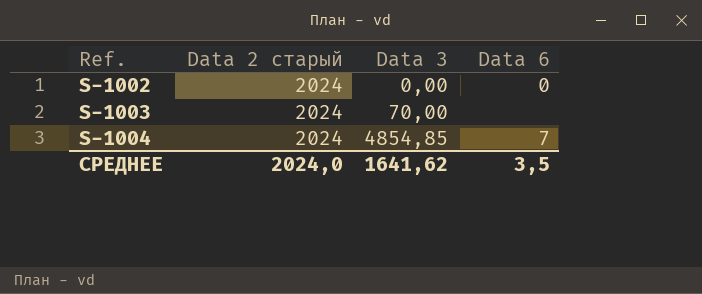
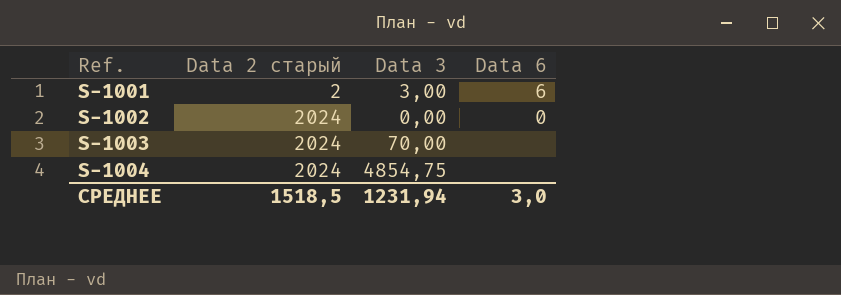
row S-1001: none -> 2 | 3,00 | 6
S-1004 | Data 3: 4854,85 -> 4854,75
S-1004 | Data 6: 7 -> none
СРЕДНЕЕ | Data 2 старый: 2024,0 -> 1518,5
СРЕДНЕЕ | Data 3: 1641,62 -> 1231,94
СРЕДНЕЕ | Data 6: 3,5 -> 3,0

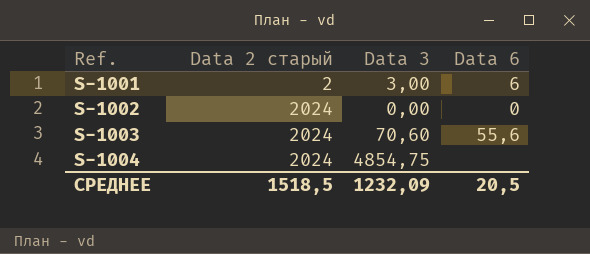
S-1003 | Data 3: 70,00 -> 70,60
S-1003 | Data 6: none -> 55,6
СРЕДНЕЕ | Data 3: 1231,94 -> 1232,09
СРЕДНЕЕ | Data 6: 3,0 -> 20,5

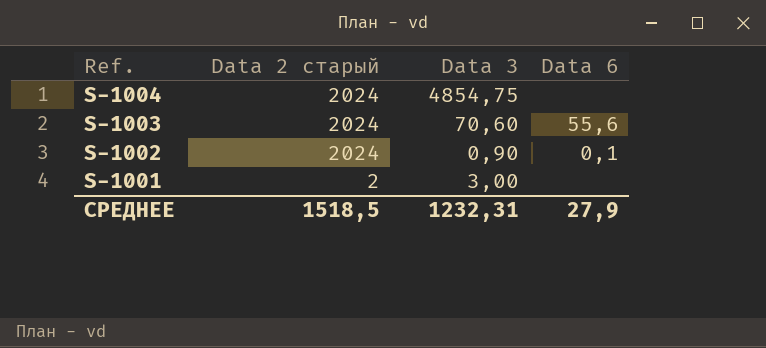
row order: Ref. ascending -> Ref. descending
S-1002 | Data 3: 0,00 -> 0,90
S-1002 | Data 6: 0 -> 0,1
S-1001 | Data 6: 6 -> none
СРЕДНЕЕ | Data 3: 1232,09 -> 1232,31
СРЕДНЕЕ | Data 6: 20,5 -> 27,9

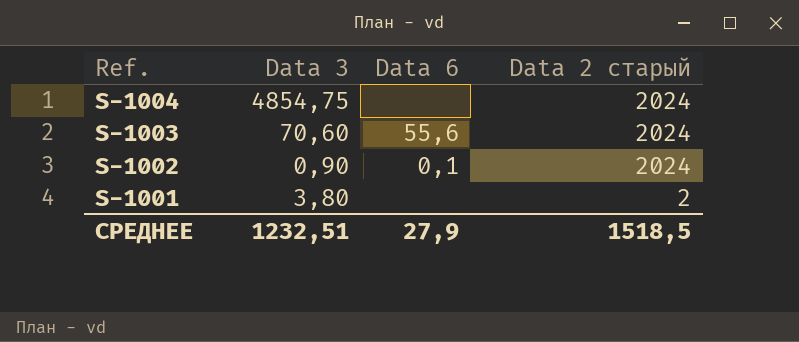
column Data 2 старый | position: 2 -> 4
S-1001 | Data 3: 3,00 -> 3,80
СРЕДНЕЕ | Data 3: 1232,31 -> 1232,51

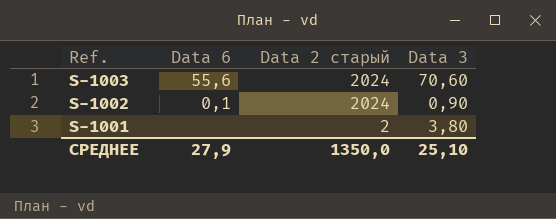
column Data 3 | position: 2 -> 4
row S-1004: 4854,75 | none | 2024 -> none
СРЕДНЕЕ | Data 2 старый: 1518,5 -> 1350,0
СРЕДНЕЕ | Data 3: 1232,51 -> 25,10

